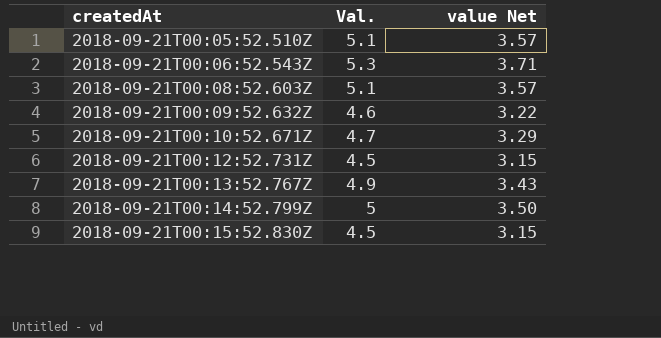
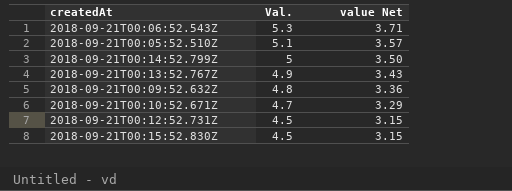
row order: createdAt ascending -> Val. descending
row 2018-09-21T00:08:52.603Z: 5.1 | 3.57 -> none
2018-09-21T00:09:52.632Z | Val.: 4.6 -> 4.8
2018-09-21T00:09:52.632Z | value Net: 3.22 -> 3.36

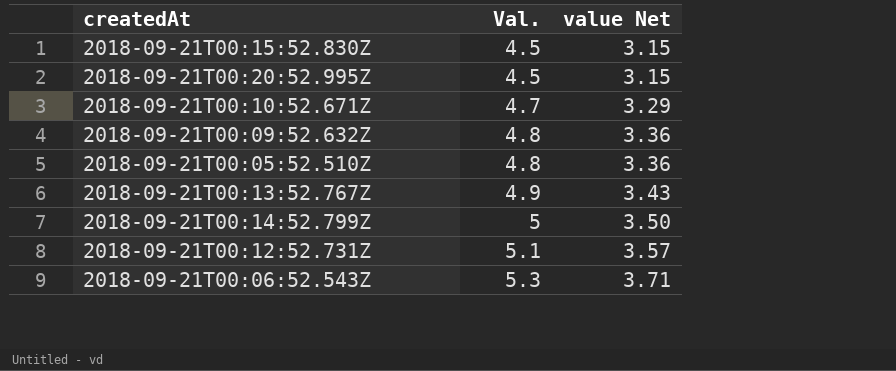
row order: Val. descending -> Val. ascending
row 2018-09-21T00:20:52.995Z: none -> 4.5 | 3.15
2018-09-21T00:05:52.510Z | Val.: 5.1 -> 4.8
2018-09-21T00:05:52.510Z | value Net: 3.57 -> 3.36
2018-09-21T00:12:52.731Z | Val.: 4.5 -> 5.1
2018-09-21T00:12:52.731Z | value Net: 3.15 -> 3.57

